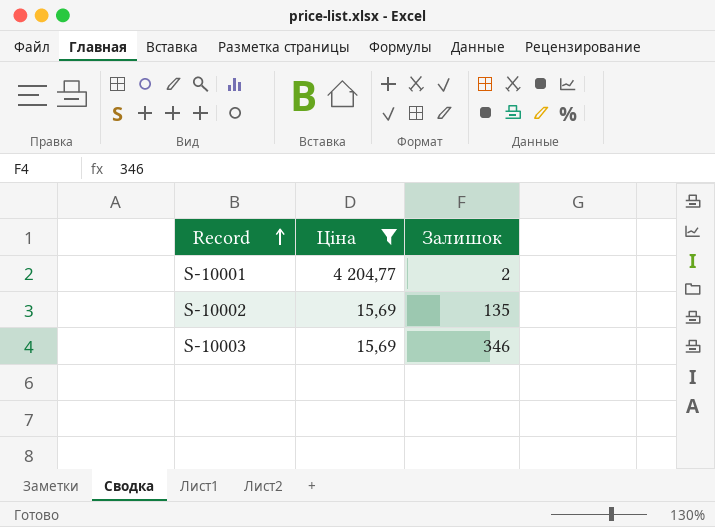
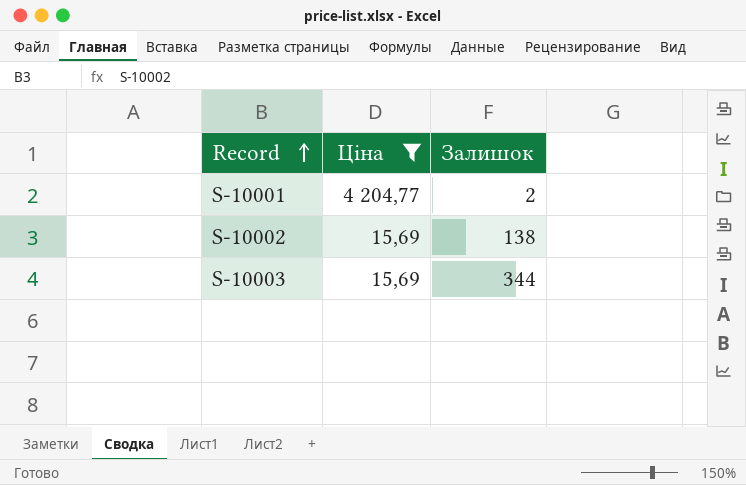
S-10002 | Залишок: 135 -> 138
S-10003 | Залишок: 346 -> 344

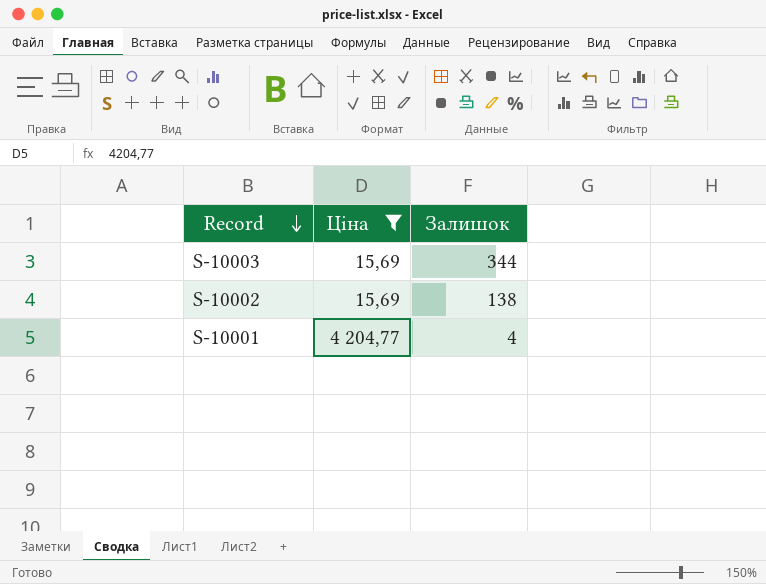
row order: Record ascending -> Record descending
S-10001 | Залишок: 2 -> 4

